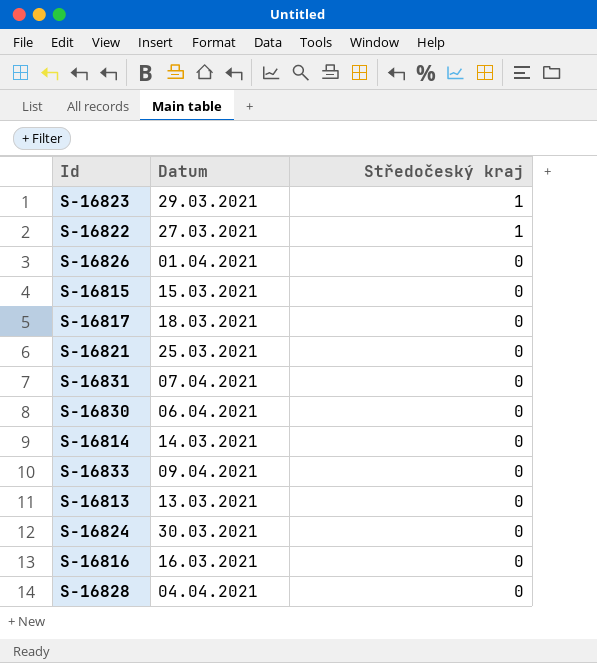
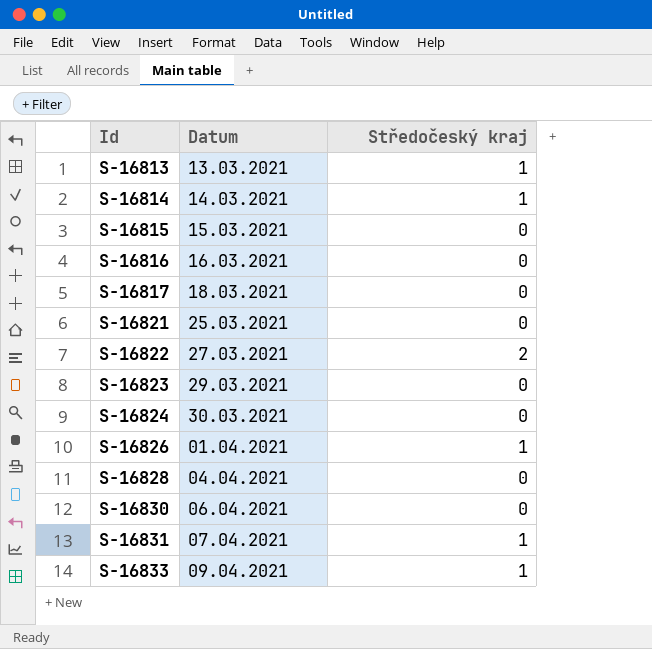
row order: Středočeský kraj descending -> Id ascending
S-16813 | Středočeský kraj: 0 -> 1
S-16814 | Středočeský kraj: 0 -> 1
S-16822 | Středočeský kraj: 1 -> 2
S-16823 | Středočeský kraj: 1 -> 0
S-16826 | Středočeský kraj: 0 -> 1
S-16831 | Středočeský kraj: 0 -> 1
S-16833 | Středočeský kraj: 0 -> 1

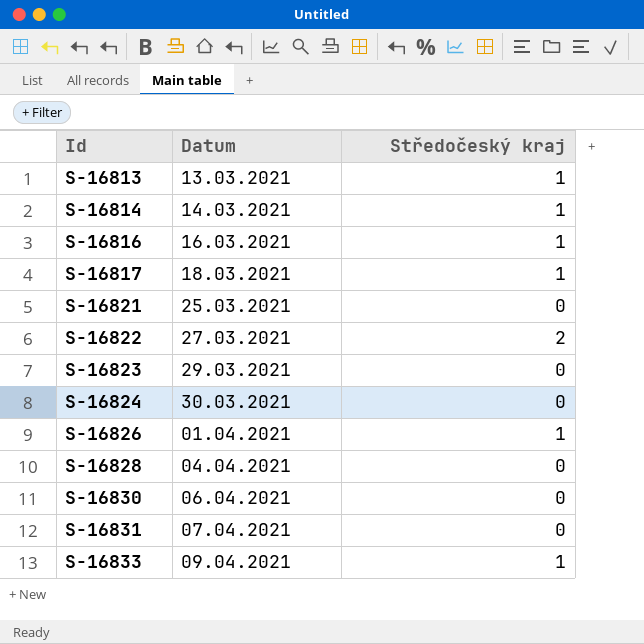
row S-16815: 15.03.2021 | 0 -> none
S-16816 | Středočeský kraj: 0 -> 1
S-16817 | Středočeský kraj: 0 -> 1
S-16831 | Středočeský kraj: 1 -> 0

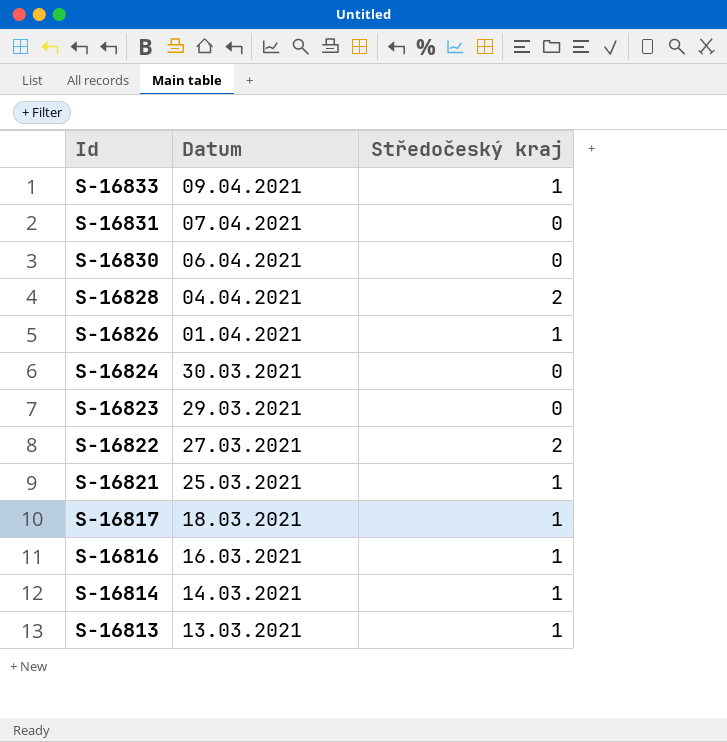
row order: Id ascending -> Id descending
S-16828 | Středočeský kraj: 0 -> 2
S-16821 | Středočeský kraj: 0 -> 1

